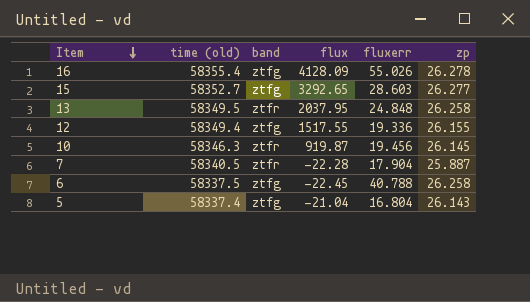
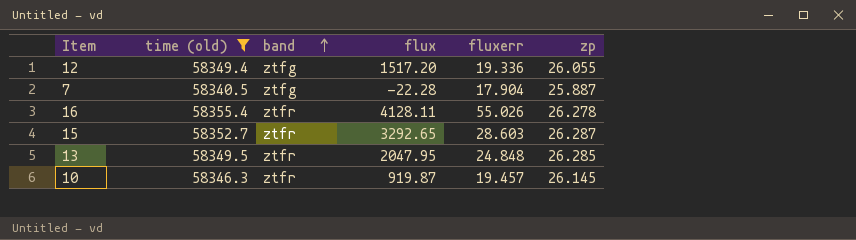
filter: none -> time (old) >= 58340.5
row order: Item descending -> band ascending
12 | flux: 1517.55 -> 1517.20
12 | zp: 26.155 -> 26.055
7 | band: ztfr -> ztfg
16 | band: ztfg -> ztfr
16 | flux: 4128.09 -> 4128.11
15 | band: ztfg -> ztfr
15 | zp: 26.277 -> 26.287
13 | flux: 2037.95 -> 2047.95
13 | zp: 26.258 -> 26.285
10 | fluxerr: 19.456 -> 19.457

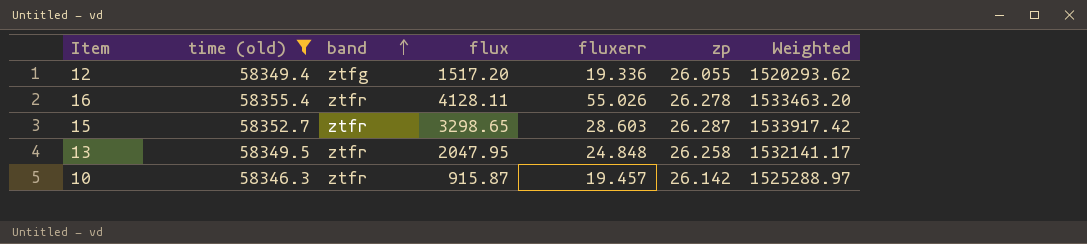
column Weighted | formula: none -> [time (old)] * [zp]
row 7: 58340.5 | ztfg | -22.28 | 17.904 | 25.887 -> none
15 | flux: 3292.65 -> 3298.65
13 | zp: 26.285 -> 26.258
10 | flux: 919.87 -> 915.87
10 | zp: 26.145 -> 26.142

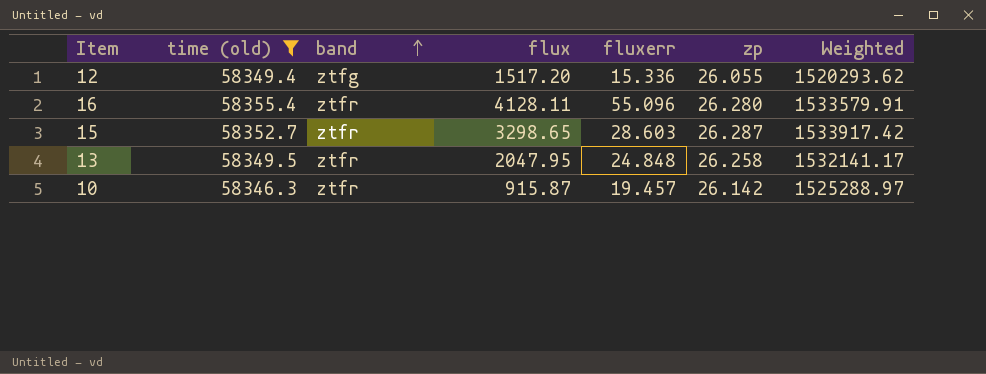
12 | fluxerr: 19.336 -> 15.336
16 | fluxerr: 55.026 -> 55.096
16 | zp: 26.278 -> 26.280
16 | Weighted: 1533463.20 -> 1533579.91

